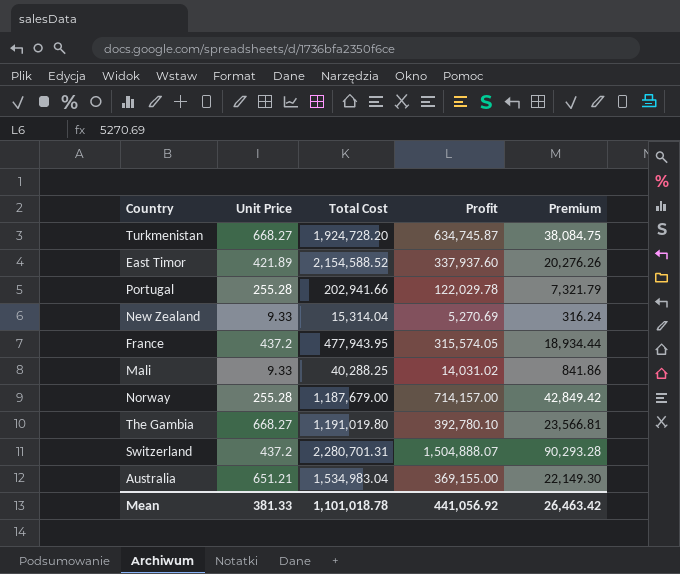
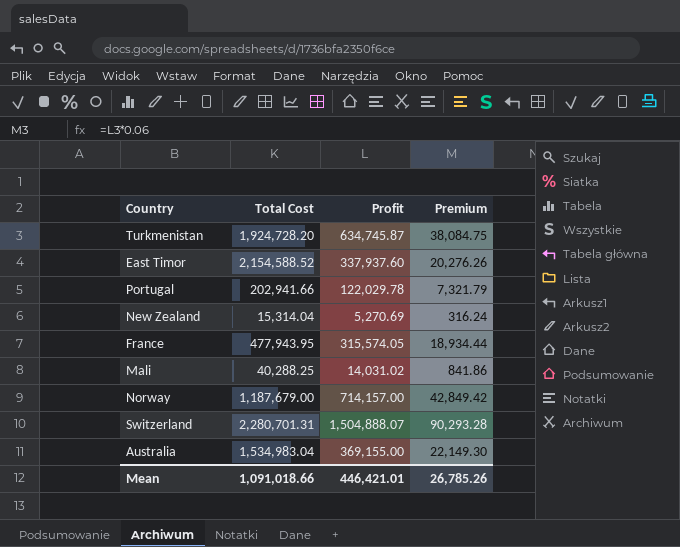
column Unit Price | position: 2 -> none
row The Gambia: 668.27 | 1,191,019.80 | 392,780.10 | 23,566.81 -> none
Mean | Total Cost: 1,101,018.78 -> 1,091,018.66
Mean | Profit: 441,056.92 -> 446,421.01
Mean | Premium: 26,463.42 -> 26,785.26

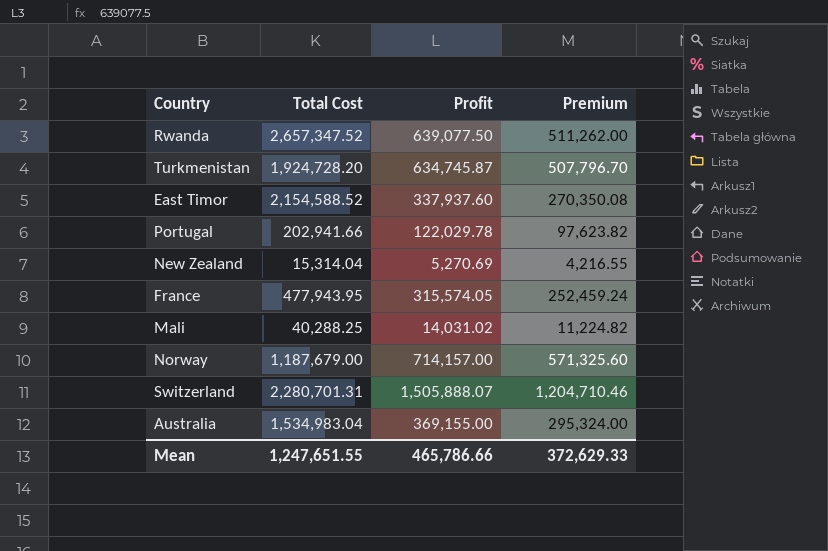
column Premium | formula: [Profit] * 0.06 -> [Profit] * 0.8
row Rwanda: none -> 2,657,347.52 | 639,077.50 | 511,262.00
Switzerland | Profit: 1,504,888.07 -> 1,505,888.07
Mean | Total Cost: 1,091,018.66 -> 1,247,651.55
Mean | Profit: 446,421.01 -> 465,786.66
Mean | Premium: 26,785.26 -> 372,629.33

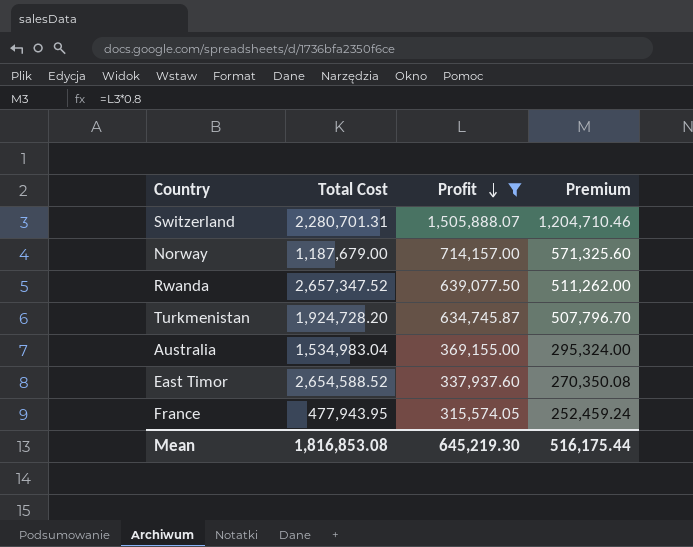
filter: none -> Profit >= 315,574.05
row order: none -> Profit descending
East Timor | Total Cost: 2,154,588.52 -> 2,654,588.52
Mean | Total Cost: 1,247,651.55 -> 1,816,853.08
Mean | Profit: 465,786.66 -> 645,219.30
Mean | Premium: 372,629.33 -> 516,175.44

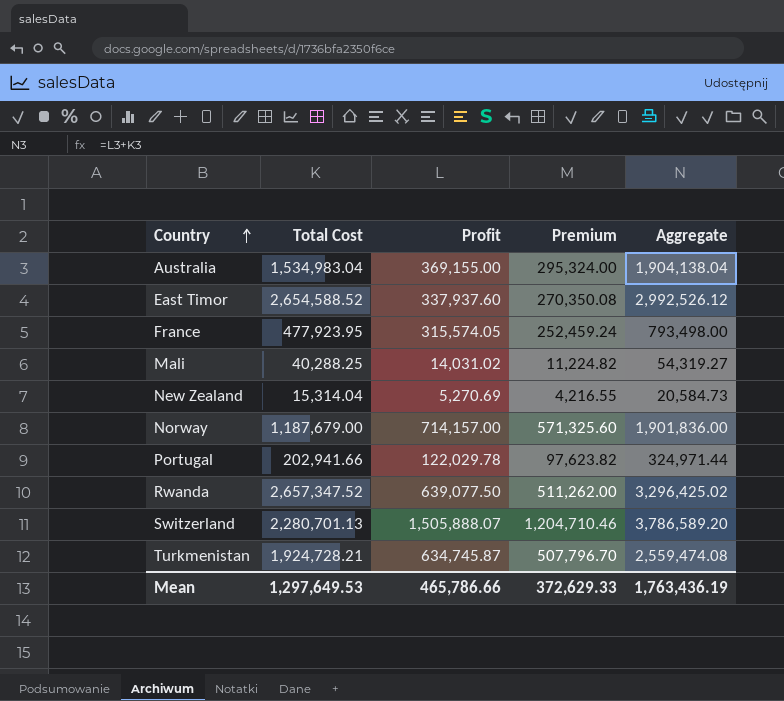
filter: Profit >= 315,574.05 -> none
row order: Profit descending -> Country ascending
column Aggregate | formula: none -> [Total Cost] + [Profit]
France | Total Cost: 477,943.95 -> 477,923.95
Switzerland | Total Cost: 2,280,701.31 -> 2,280,701.13
Turkmenistan | Total Cost: 1,924,728.20 -> 1,924,728.21
Mean | Total Cost: 1,816,853.08 -> 1,297,649.53
Mean | Profit: 645,219.30 -> 465,786.66
Mean | Premium: 516,175.44 -> 372,629.33

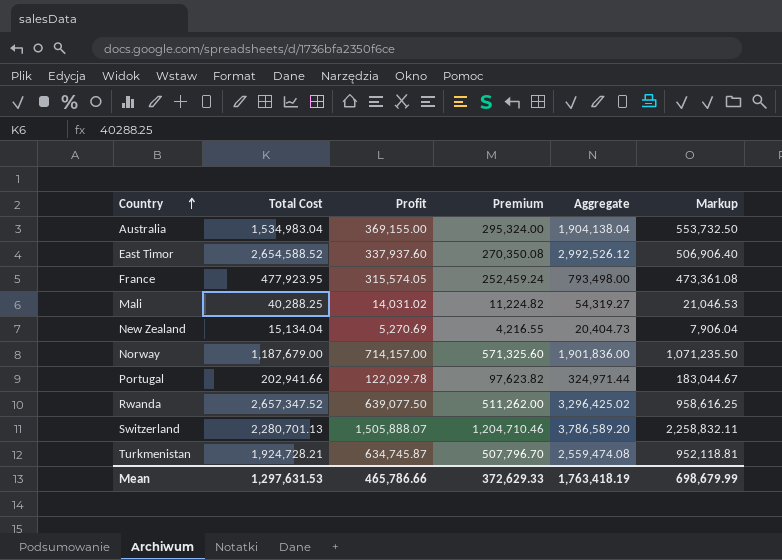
column Markup | formula: none -> [Profit] * 1.5
New Zealand | Total Cost: 15,314.04 -> 15,134.04
New Zealand | Aggregate: 20,584.73 -> 20,404.73
Mean | Total Cost: 1,297,649.53 -> 1,297,631.53
Mean | Aggregate: 1,763,436.19 -> 1,763,418.19

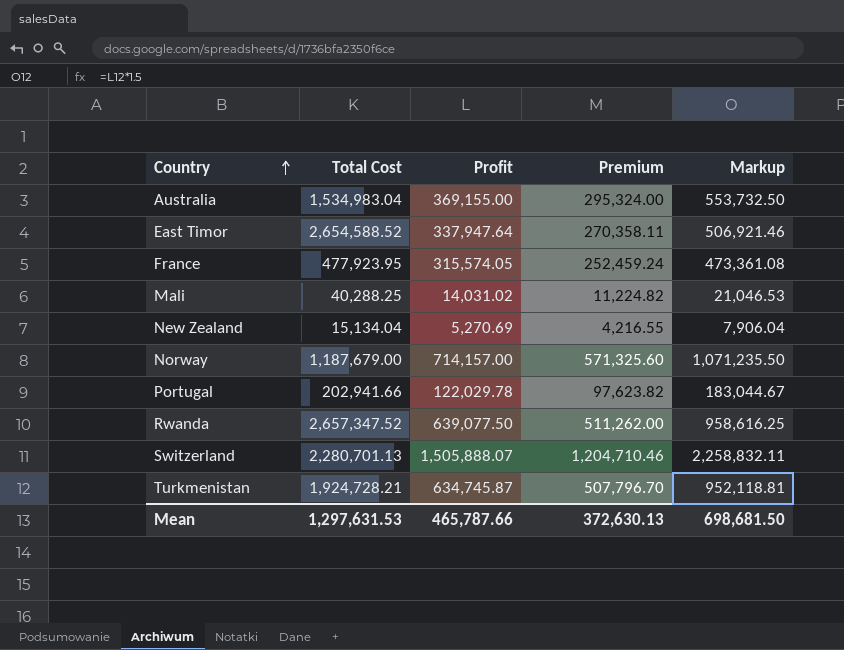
column Aggregate | formula: [Total Cost] + [Profit] -> none
East Timor | Profit: 337,937.60 -> 337,947.64
East Timor | Premium: 270,350.08 -> 270,358.11
East Timor | Markup: 506,906.40 -> 506,921.46
Mean | Profit: 465,786.66 -> 465,787.66
Mean | Premium: 372,629.33 -> 372,630.13
Mean | Markup: 698,679.99 -> 698,681.50

